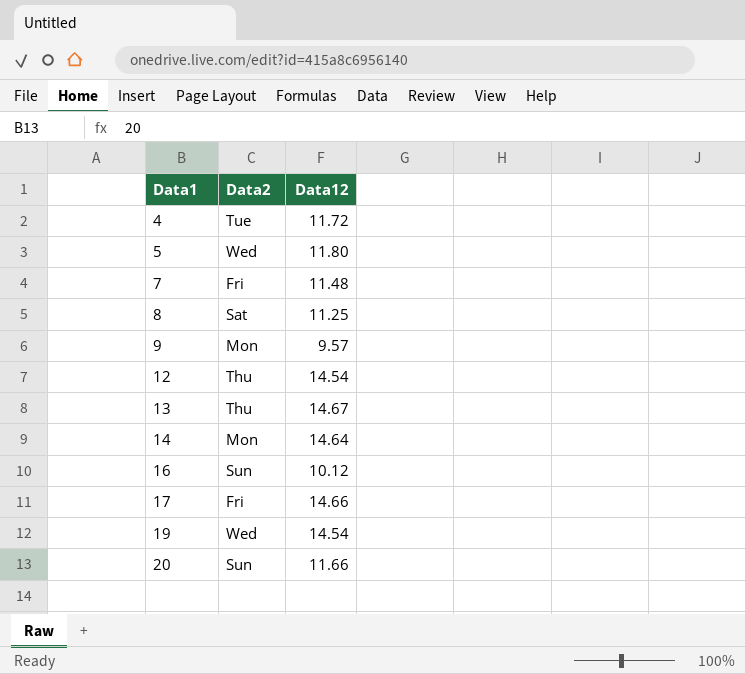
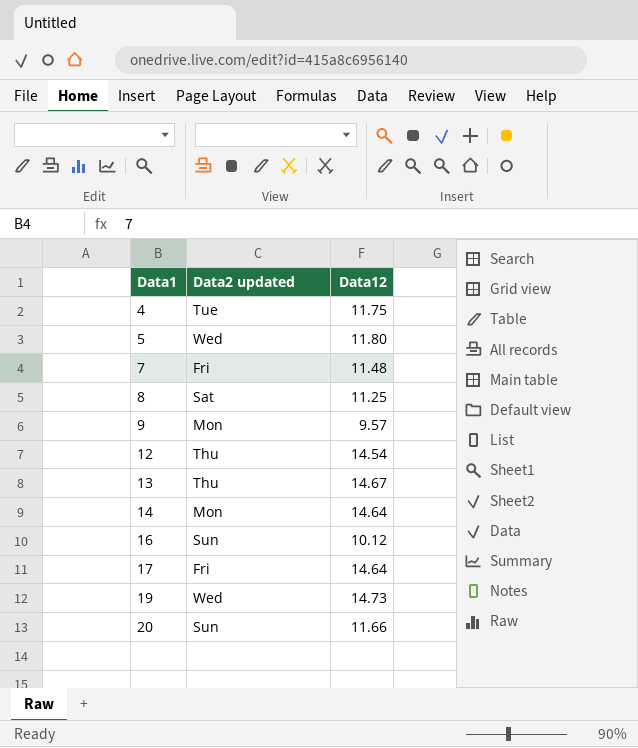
column name: Data2 -> Data2 updated
4 | Data12: 11.72 -> 11.75
17 | Data12: 14.66 -> 14.64
19 | Data12: 14.54 -> 14.73

